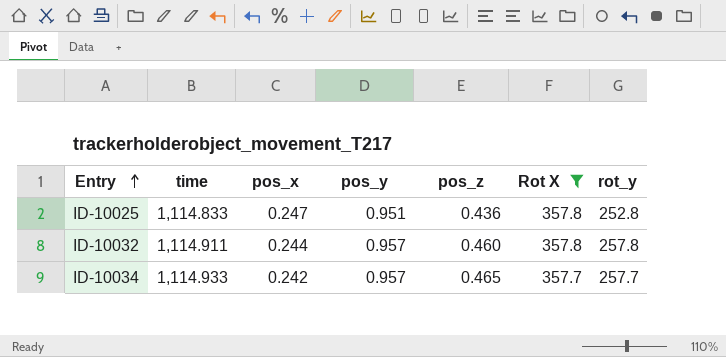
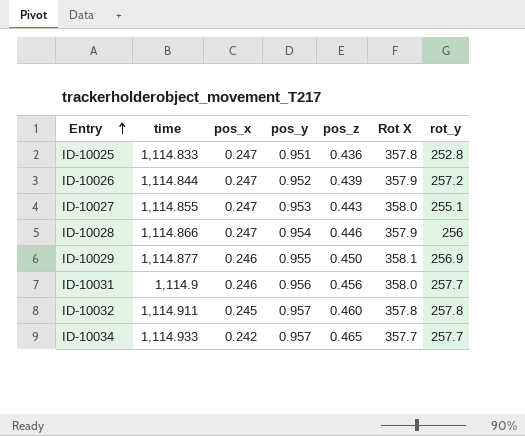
filter: Rot X <= 357.8 -> none
ID-10032 | pos_x: 0.244 -> 0.245

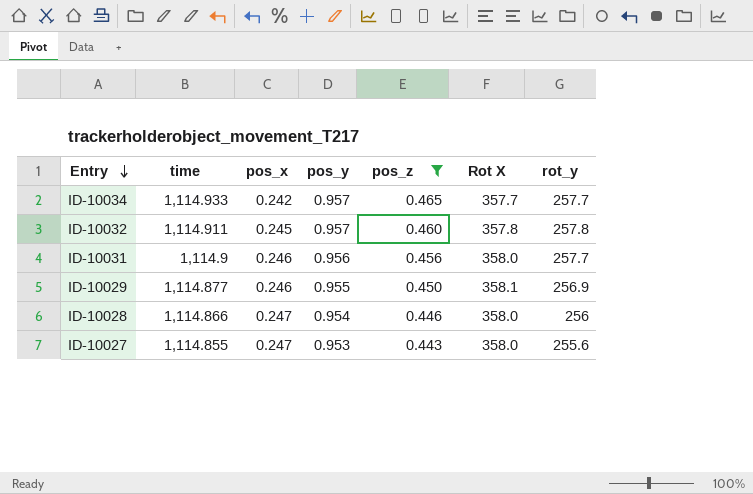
filter: none -> pos_z >= 0.443
row order: Entry ascending -> Entry descending
ID-10028 | Rot X: 357.9 -> 358.0
ID-10027 | rot_y: 255.1 -> 255.6

